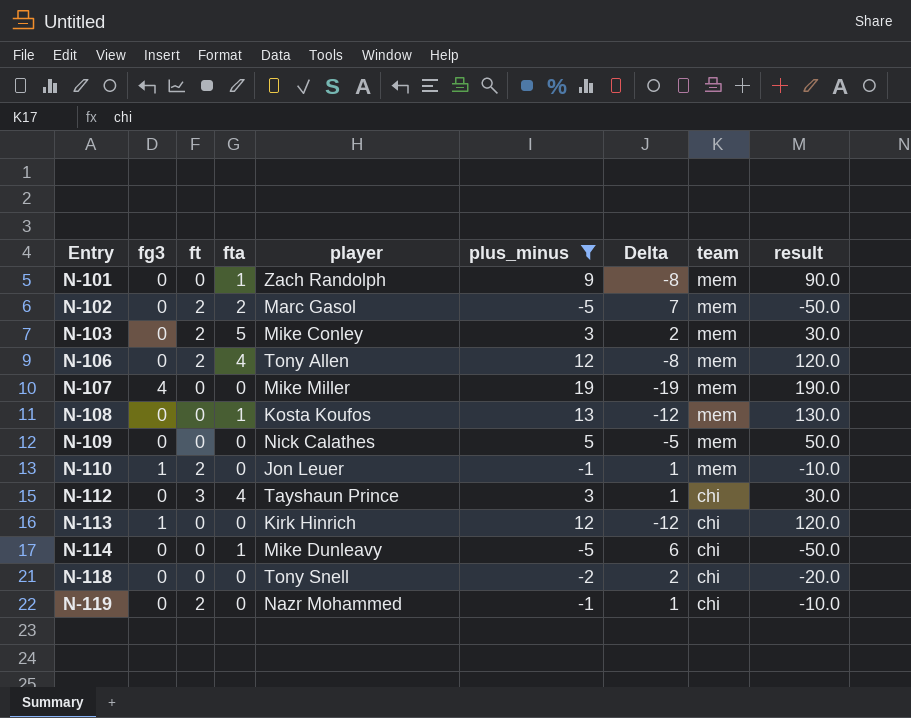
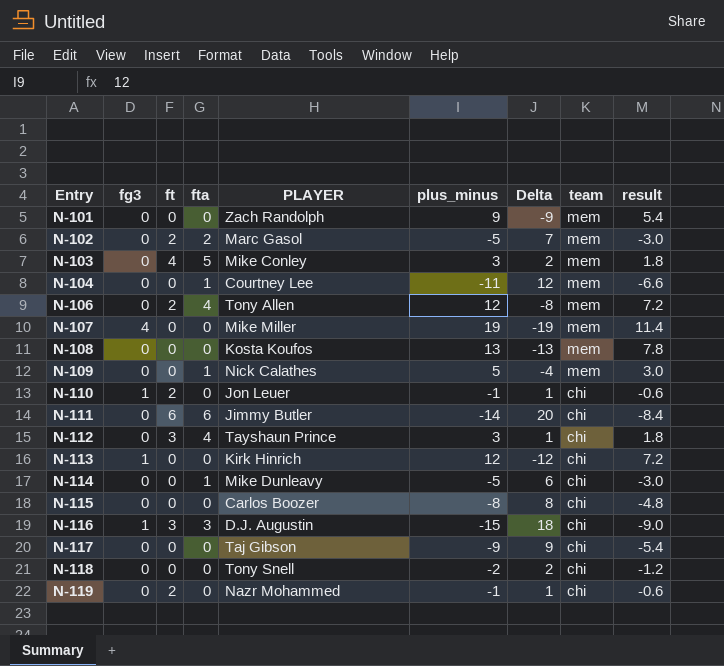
filter: plus_minus >= -5 -> none
column name: player -> PLAYER
column result | formula: [plus_minus] * 10 -> [plus_minus] * 0.6
N-101 | fta: 1 -> 0
N-101 | Delta: -8 -> -9
N-103 | ft: 2 -> 4
N-108 | fta: 1 -> 0
N-108 | Delta: -12 -> -13
N-109 | fta: 0 -> 1
N-109 | Delta: -5 -> -4
N-110 | team: mem -> chi

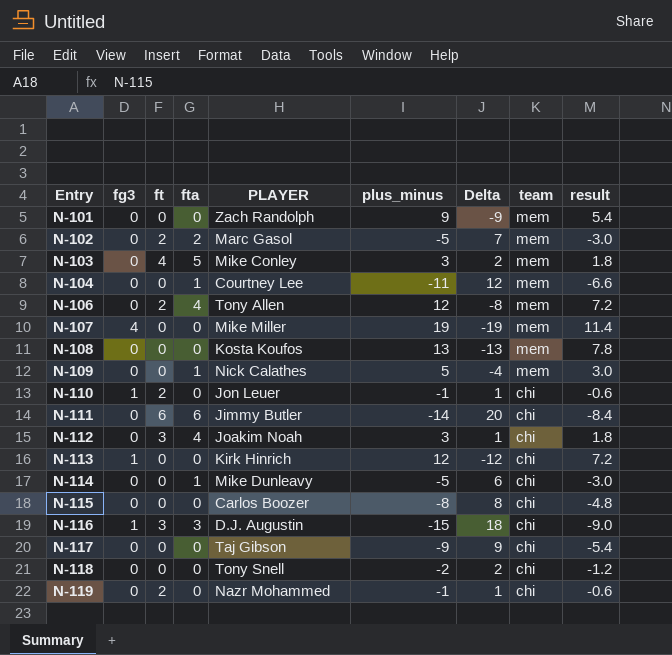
N-112 | PLAYER: Tayshaun Prince -> Joakim Noah

